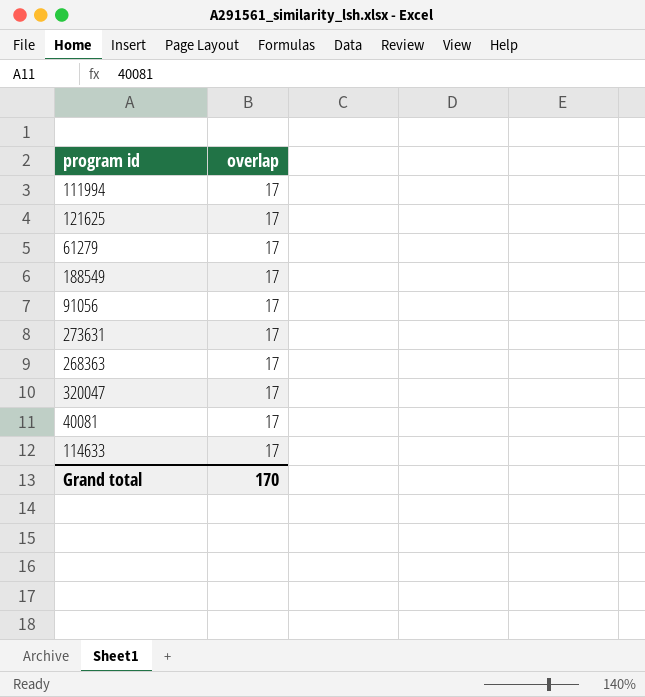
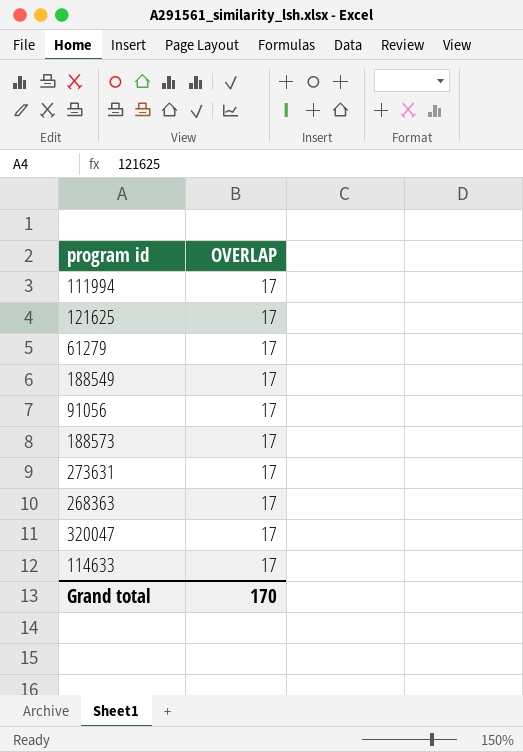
column name: overlap -> OVERLAP
row 40081: 17 -> none
row 188573: none -> 17

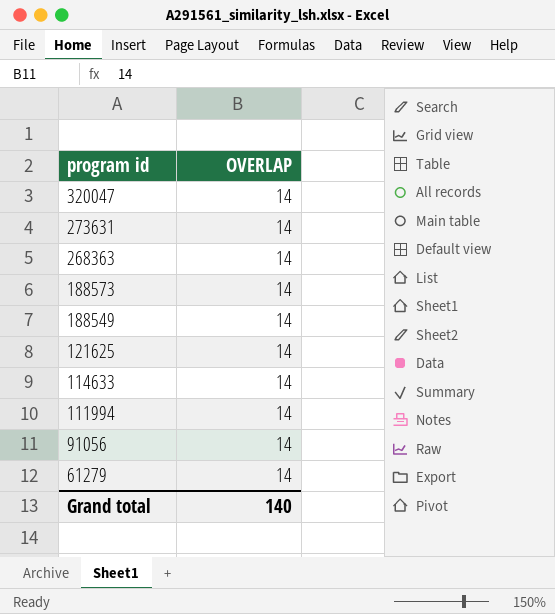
row order: none -> program id descending
320047 | OVERLAP: 17 -> 14
273631 | OVERLAP: 17 -> 14
268363 | OVERLAP: 17 -> 14
188573 | OVERLAP: 17 -> 14
188549 | OVERLAP: 17 -> 14
121625 | OVERLAP: 17 -> 14
114633 | OVERLAP: 17 -> 14
111994 | OVERLAP: 17 -> 14
91056 | OVERLAP: 17 -> 14
61279 | OVERLAP: 17 -> 14
Grand total | OVERLAP: 170 -> 140

